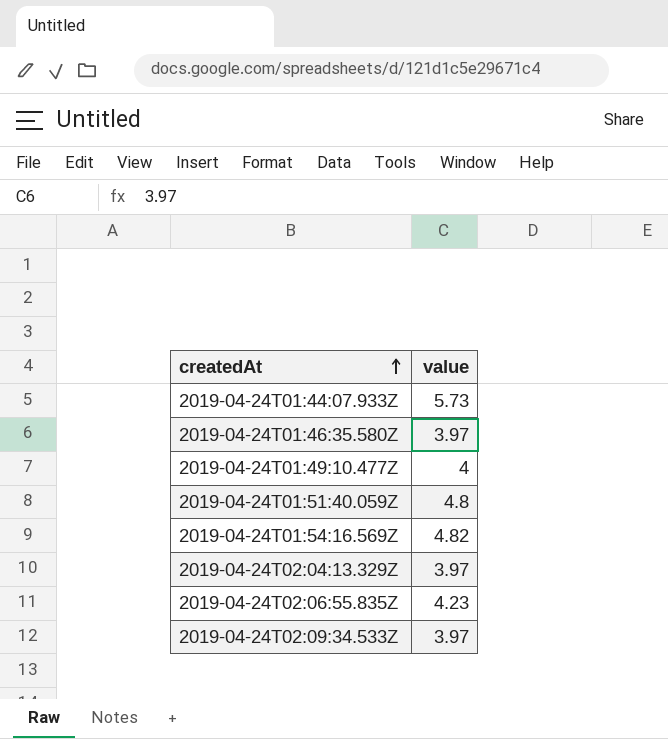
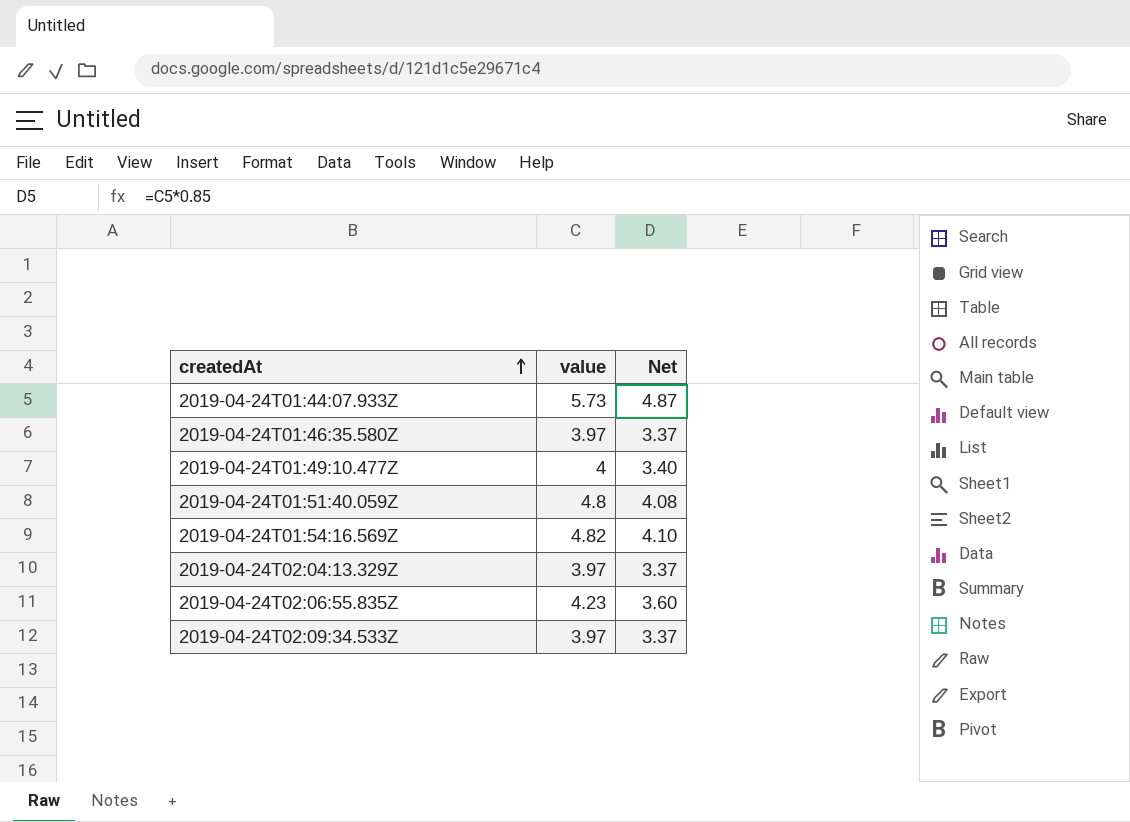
column Net | formula: none -> [value] * 0.85

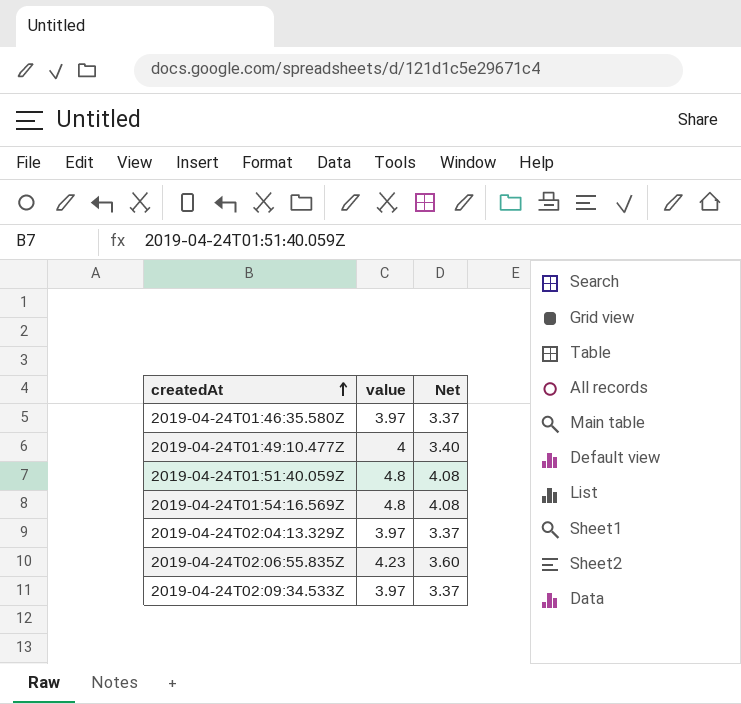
row 2019-04-24T01:44:07.933Z: 5.73 | 4.87 -> none
2019-04-24T01:54:16.569Z | value: 4.82 -> 4.8
2019-04-24T01:54:16.569Z | Net: 4.10 -> 4.08

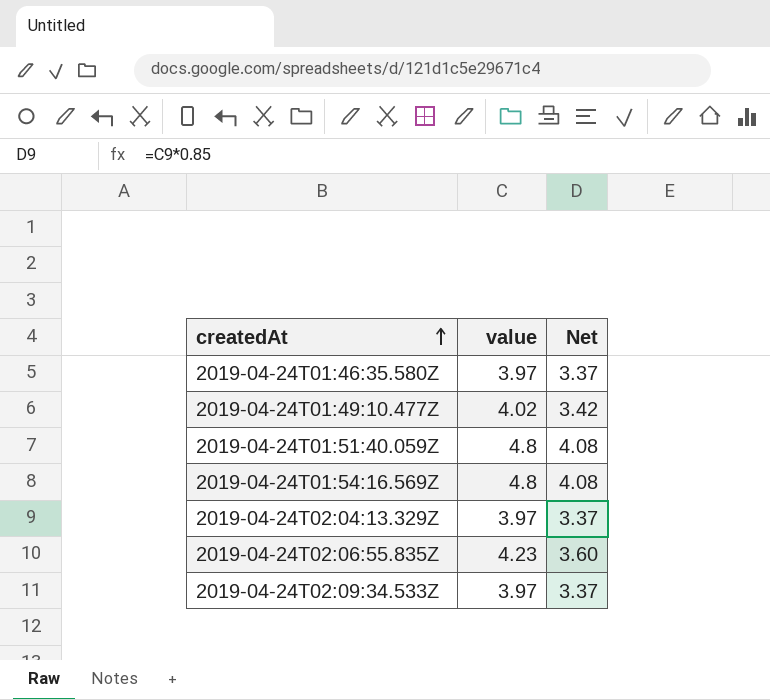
2019-04-24T01:49:10.477Z | value: 4 -> 4.02
2019-04-24T01:49:10.477Z | Net: 3.40 -> 3.42

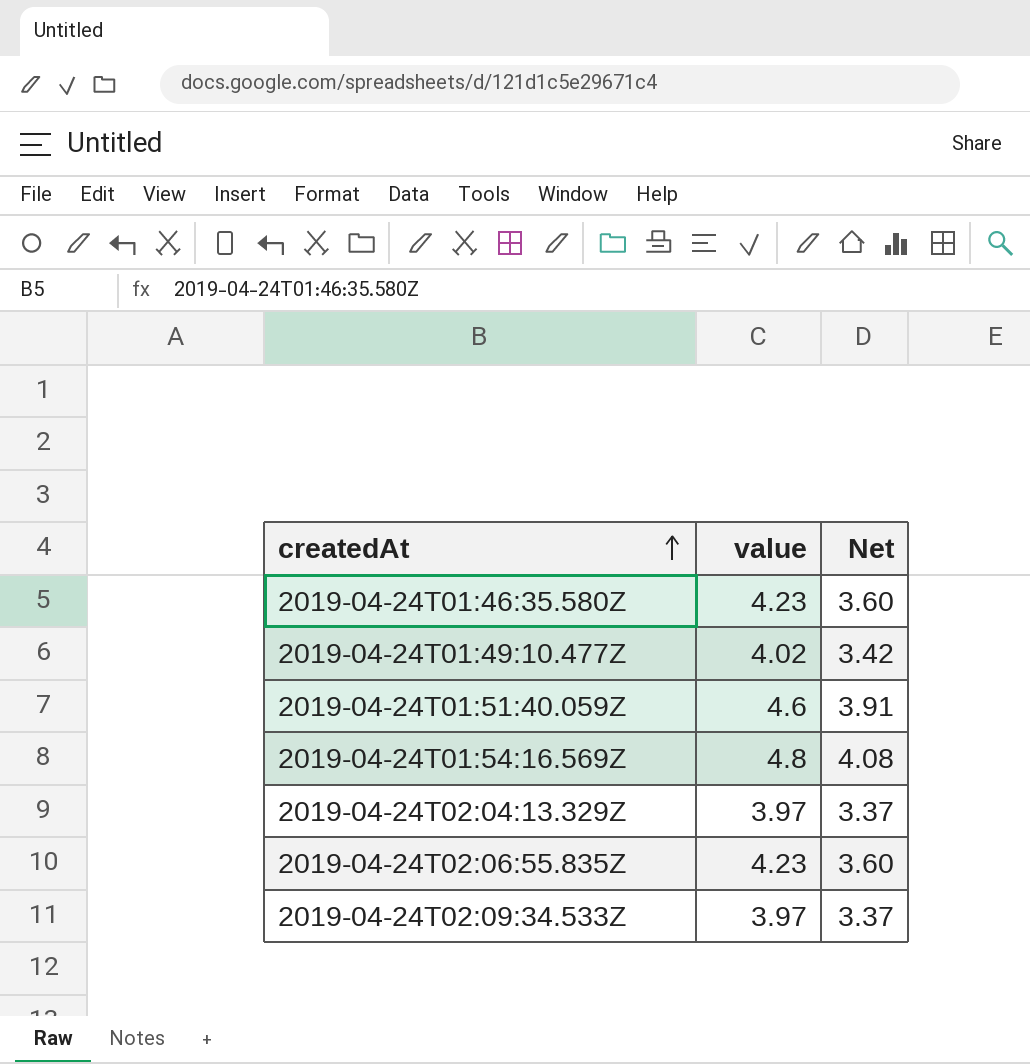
2019-04-24T01:46:35.580Z | value: 3.97 -> 4.23
2019-04-24T01:46:35.580Z | Net: 3.37 -> 3.60
2019-04-24T01:51:40.059Z | value: 4.8 -> 4.6
2019-04-24T01:51:40.059Z | Net: 4.08 -> 3.91

